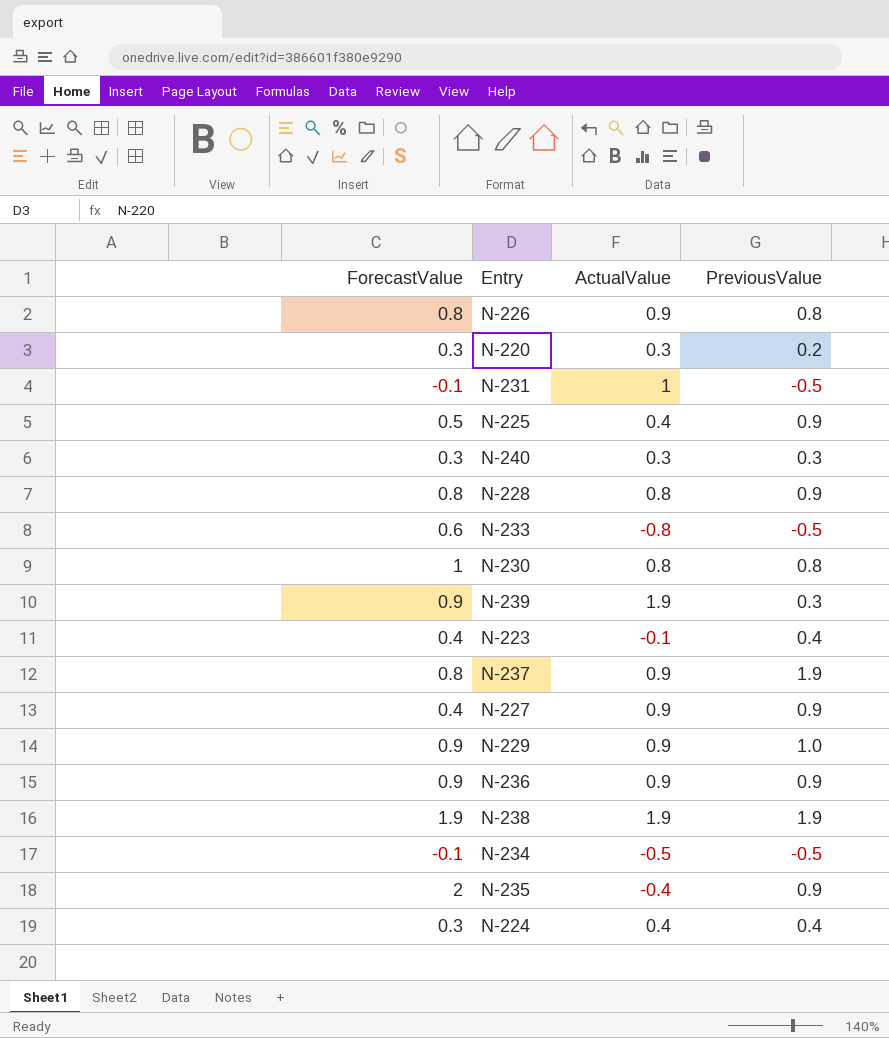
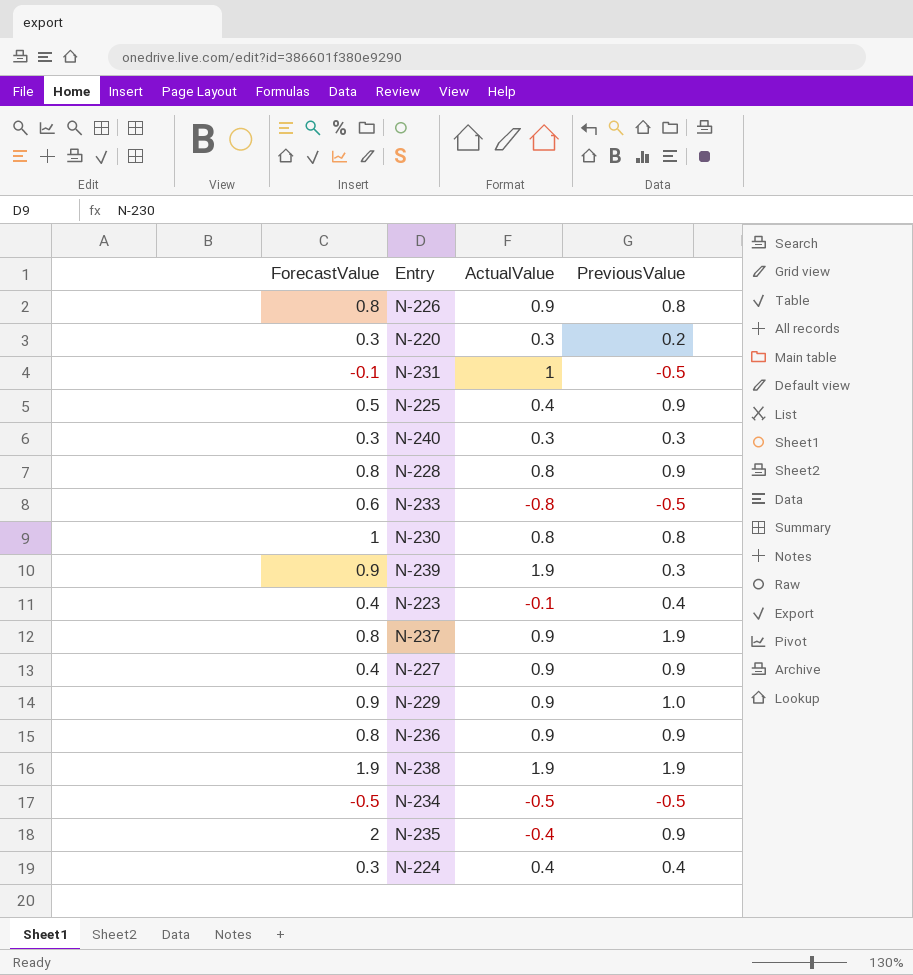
N-236 | ForecastValue: 0.9 -> 0.8
N-234 | ForecastValue: -0.1 -> -0.5

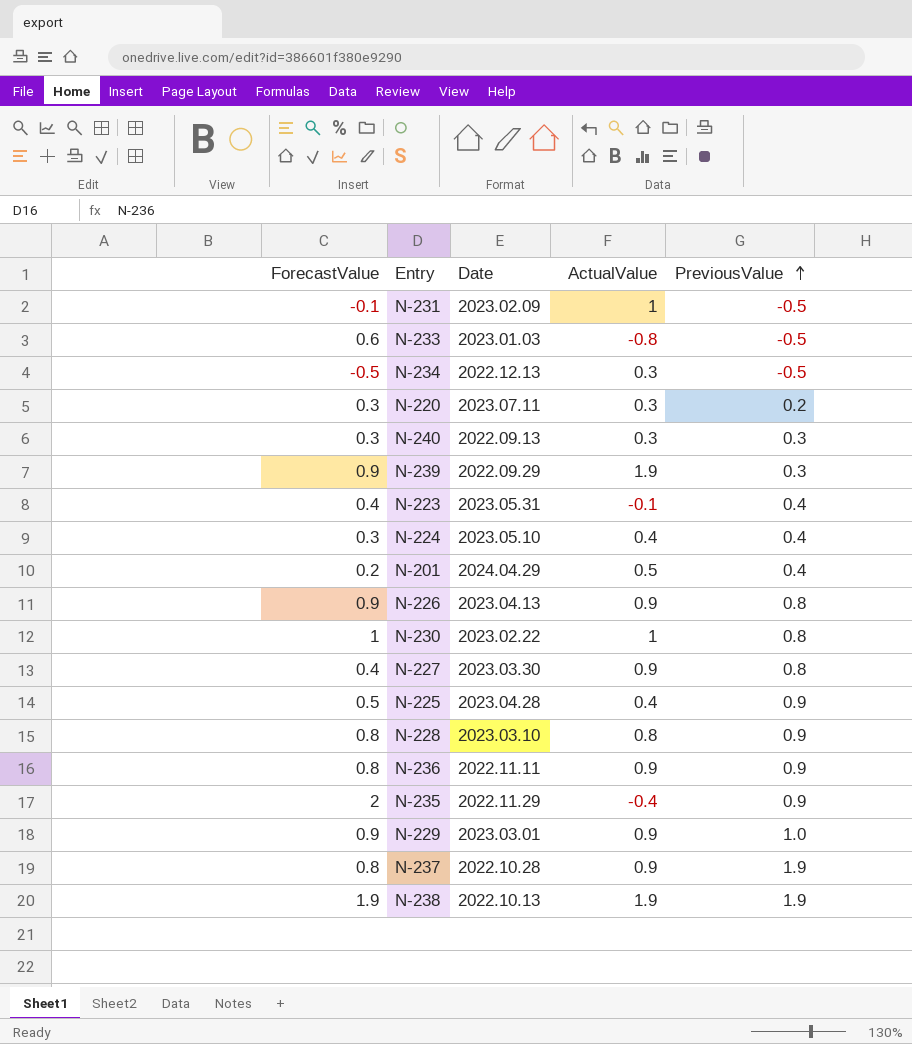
row order: none -> PreviousValue ascending
column Date | position: none -> 3
N-234 | ActualValue: -0.5 -> 0.3
row N-201: none -> 0.2 | 2024.04.29 | 0.5 | 0.4
N-226 | ForecastValue: 0.8 -> 0.9
N-230 | ActualValue: 0.8 -> 1
N-227 | PreviousValue: 0.9 -> 0.8

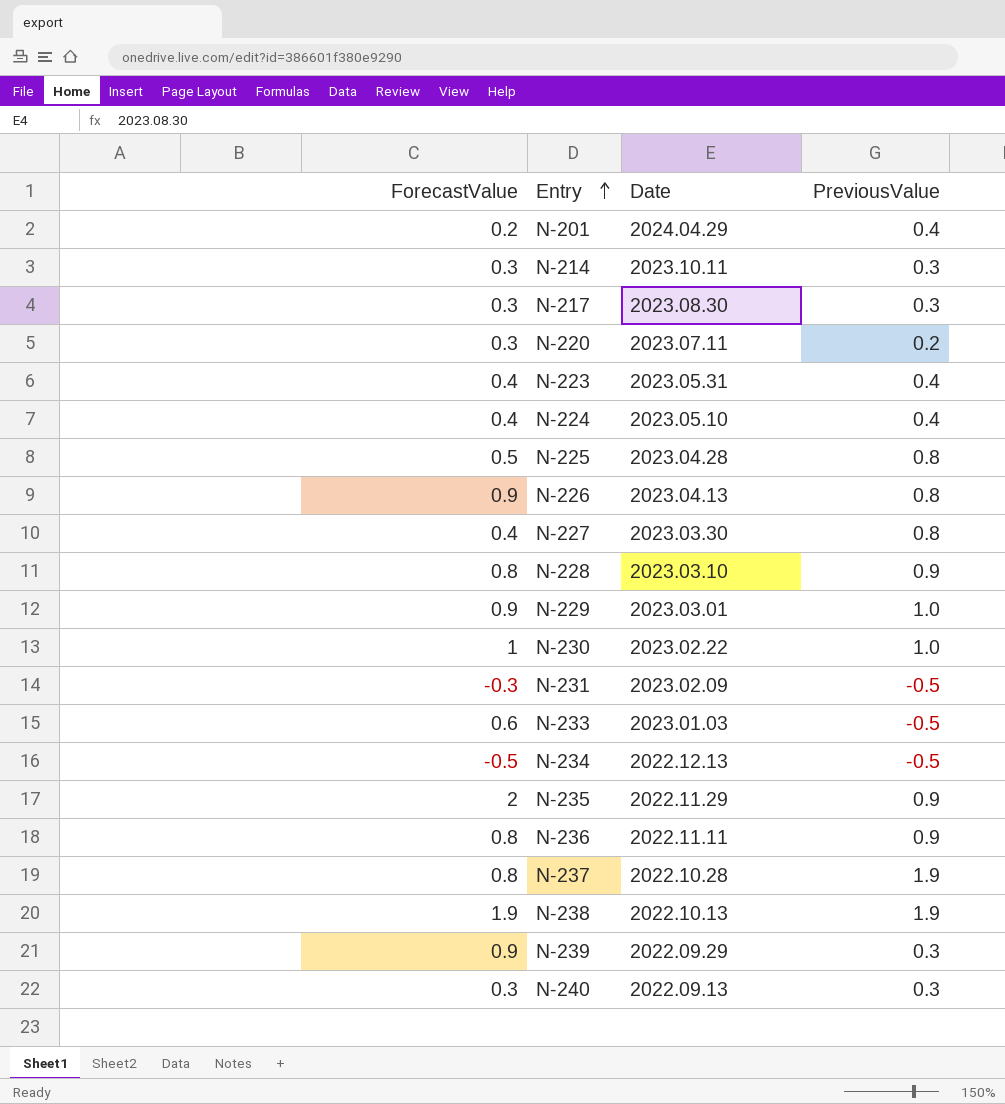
row order: PreviousValue ascending -> Entry ascending
column ActualValue | position: 4 -> none
row N-214: none -> 0.3 | 2023.10.11 | 0.3
row N-217: none -> 0.3 | 2023.08.30 | 0.3
N-224 | ForecastValue: 0.3 -> 0.4
N-225 | PreviousValue: 0.9 -> 0.8
N-230 | PreviousValue: 0.8 -> 1.0
N-231 | ForecastValue: -0.1 -> -0.3

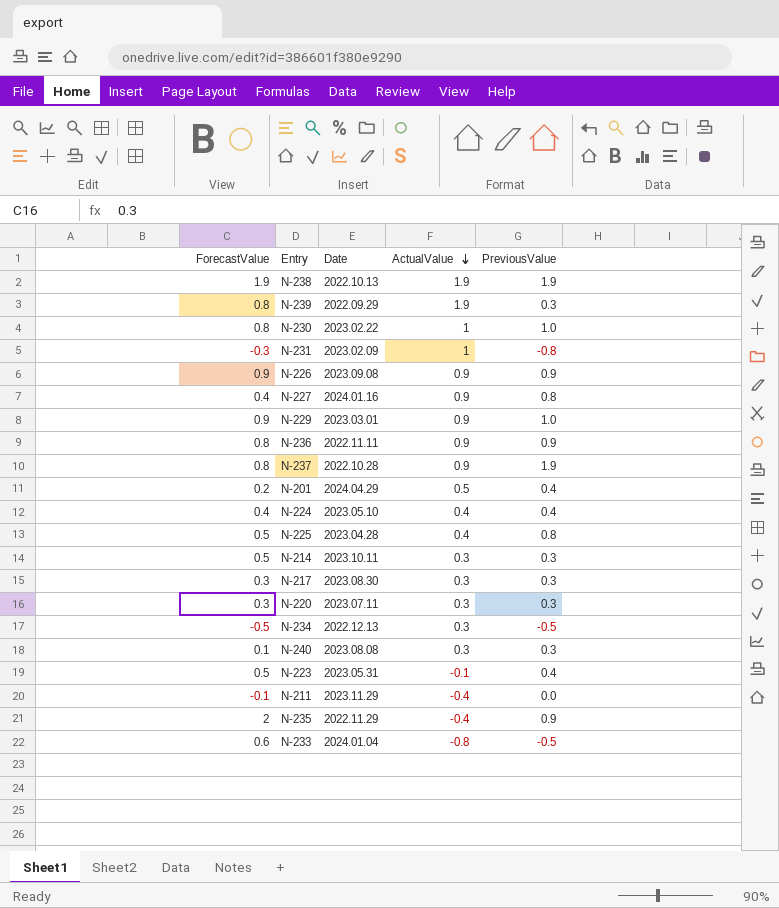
row order: Entry ascending -> ActualValue descending
column ActualValue | position: none -> 4
row N-228: 0.8 | 2023.03.10 | 0.9 -> none
N-239 | ForecastValue: 0.9 -> 0.8
N-230 | ForecastValue: 1 -> 0.8
N-231 | PreviousValue: -0.5 -> -0.8
N-226 | Date: 2023.04.13 -> 2023.09.08
N-226 | PreviousValue: 0.8 -> 0.9
N-227 | Date: 2023.03.30 -> 2024.01.16
N-214 | ForecastValue: 0.3 -> 0.5
N-220 | PreviousValue: 0.2 -> 0.3
N-240 | ForecastValue: 0.3 -> 0.1
N-240 | Date: 2022.09.13 -> 2023.08.08
N-223 | ForecastValue: 0.4 -> 0.5
row N-211: none -> -0.1 | 2023.11.29 | -0.4 | 0.0
N-233 | Date: 2023.01.03 -> 2024.01.04

